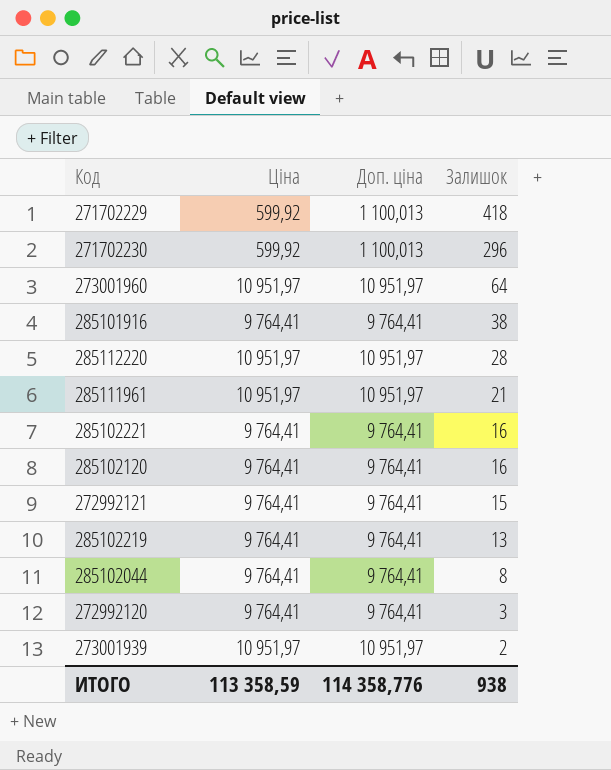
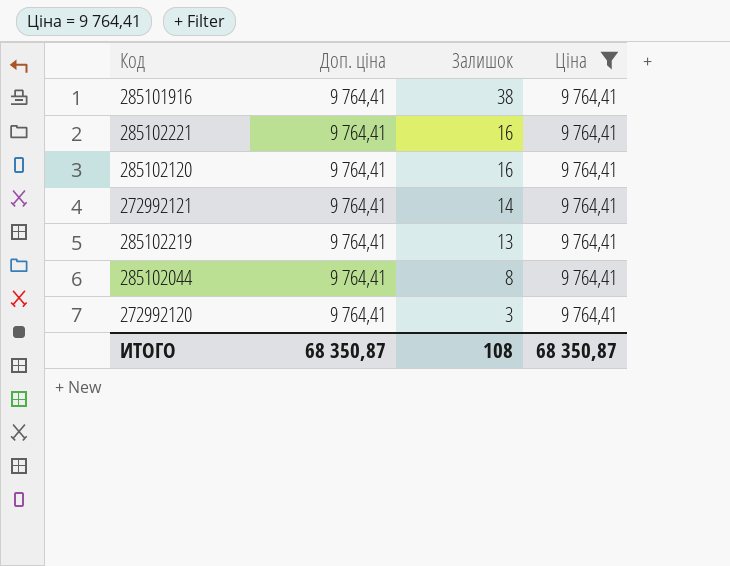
filter: none -> Ціна = 9 764,41
column Ціна | position: 2 -> 4
272992121 | Залишок: 15 -> 14
ИТОГО | Доп. ціна: 114 358,776 -> 68 350,87
ИТОГО | Залишок: 938 -> 108
ИТОГО | Ціна: 113 358,59 -> 68 350,87

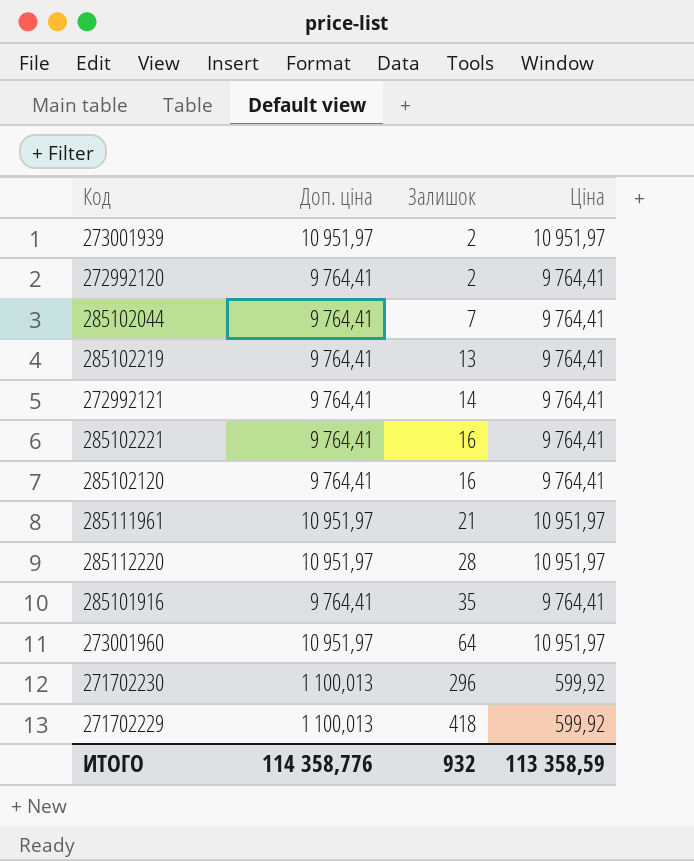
filter: Ціна = 9 764,41 -> none
row order: Залишок descending -> Залишок ascending
272992120 | Залишок: 3 -> 2
285102044 | Залишок: 8 -> 7
285101916 | Залишок: 38 -> 35
ИТОГО | Доп. ціна: 68 350,87 -> 114 358,776
ИТОГО | Залишок: 108 -> 932
ИТОГО | Ціна: 68 350,87 -> 113 358,59

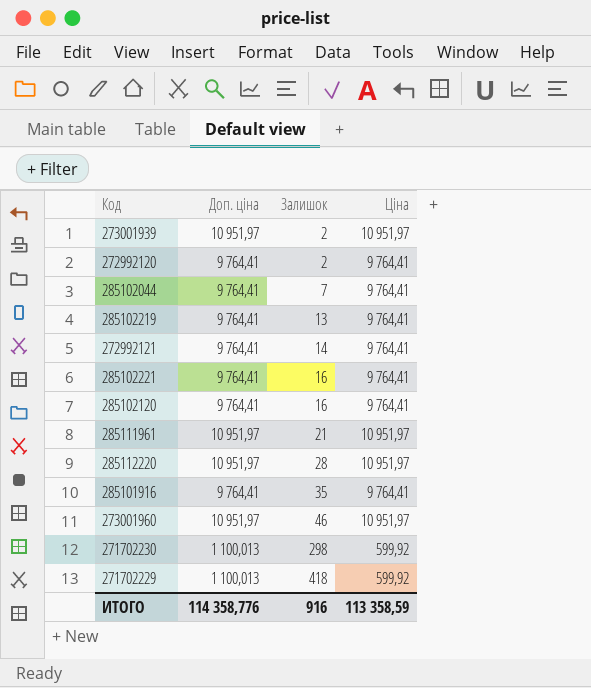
273001960 | Залишок: 64 -> 46
271702230 | Залишок: 296 -> 298
ИТОГО | Залишок: 932 -> 916

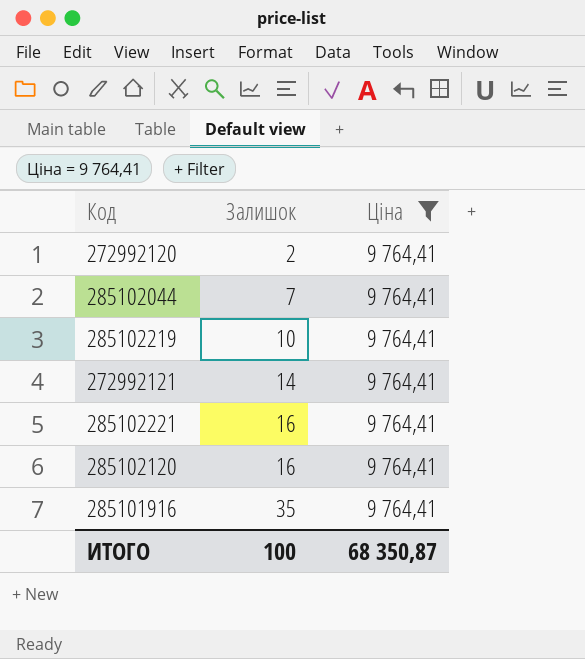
filter: none -> Ціна = 9 764,41
column Доп. ціна | position: 2 -> none
285102219 | Залишок: 13 -> 10
ИТОГО | Залишок: 916 -> 100
ИТОГО | Ціна: 113 358,59 -> 68 350,87

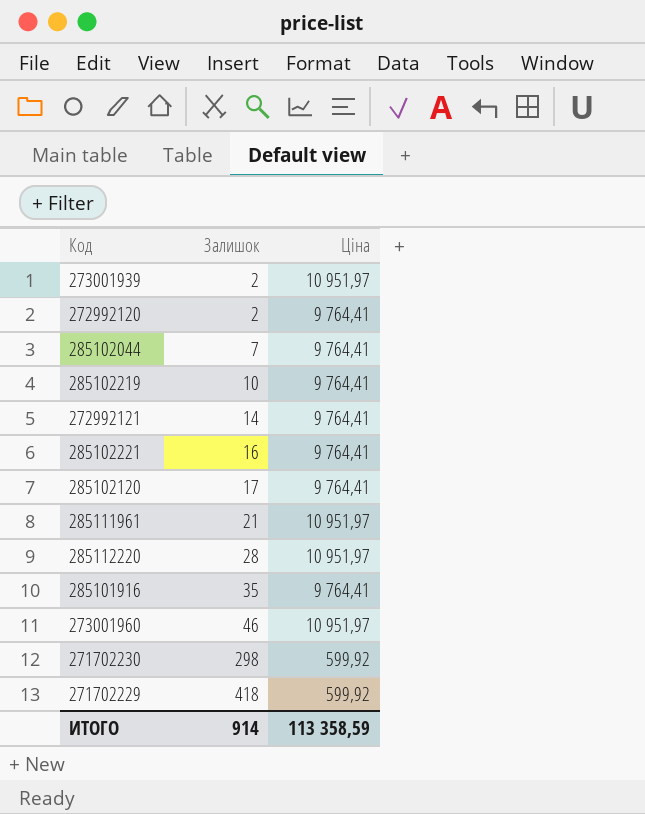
filter: Ціна = 9 764,41 -> none
285102120 | Залишок: 16 -> 17
ИТОГО | Залишок: 100 -> 914
ИТОГО | Ціна: 68 350,87 -> 113 358,59

